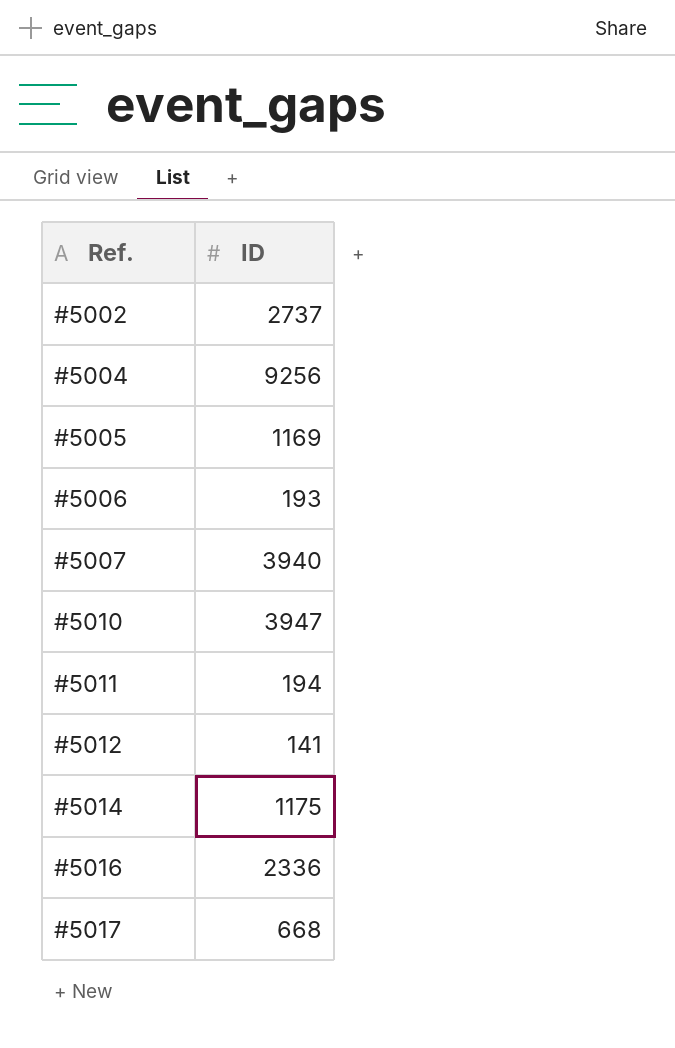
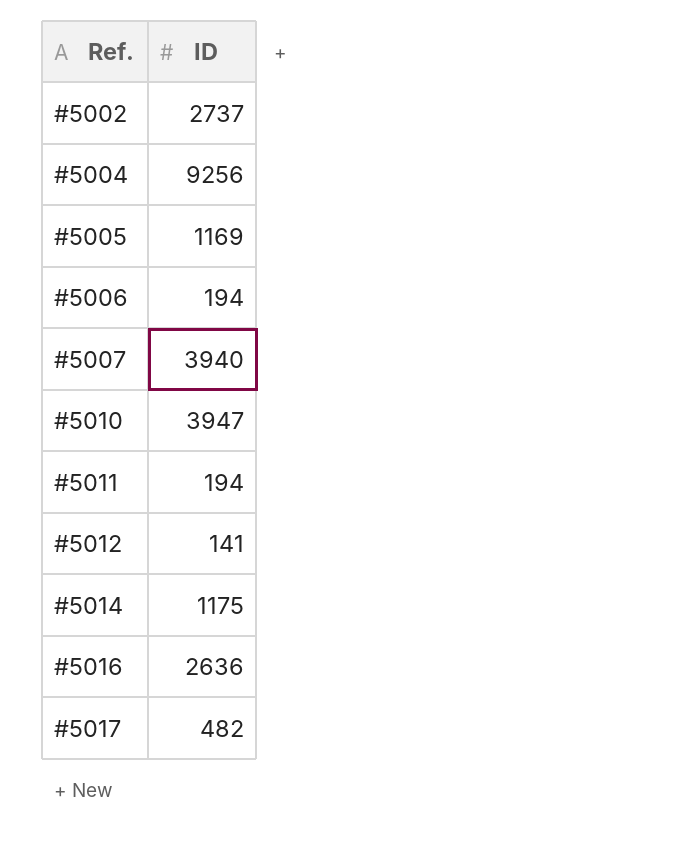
#5006 | ID: 193 -> 194
#5016 | ID: 2336 -> 2636
#5017 | ID: 668 -> 482

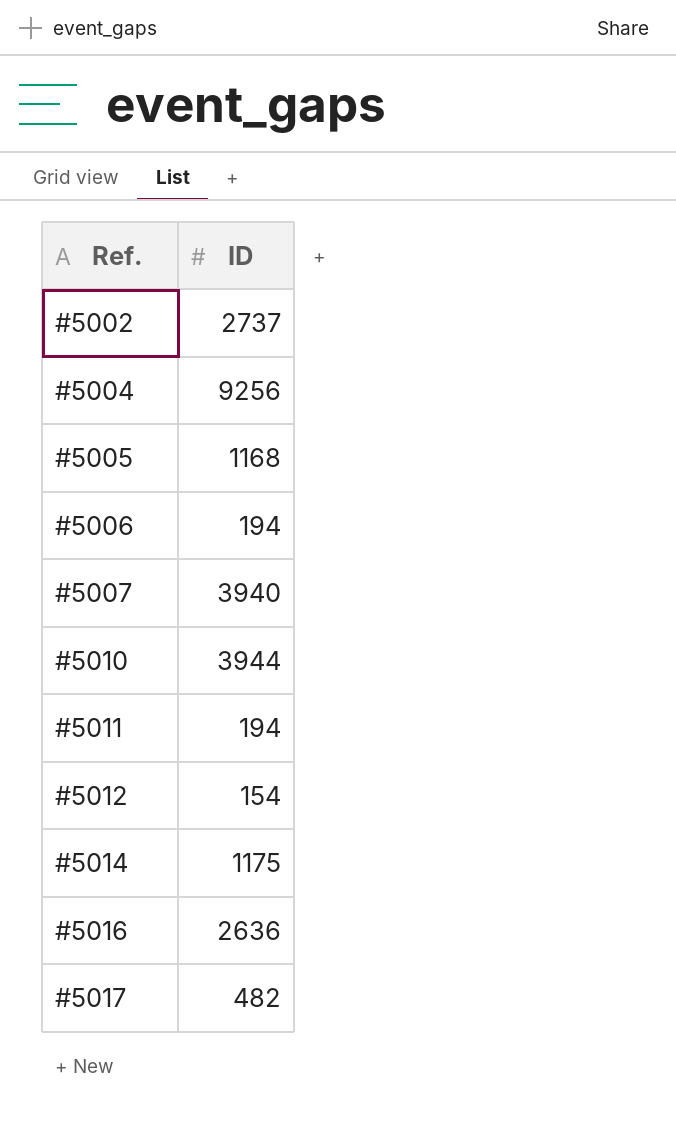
#5005 | ID: 1169 -> 1168
#5010 | ID: 3947 -> 3944
#5012 | ID: 141 -> 154

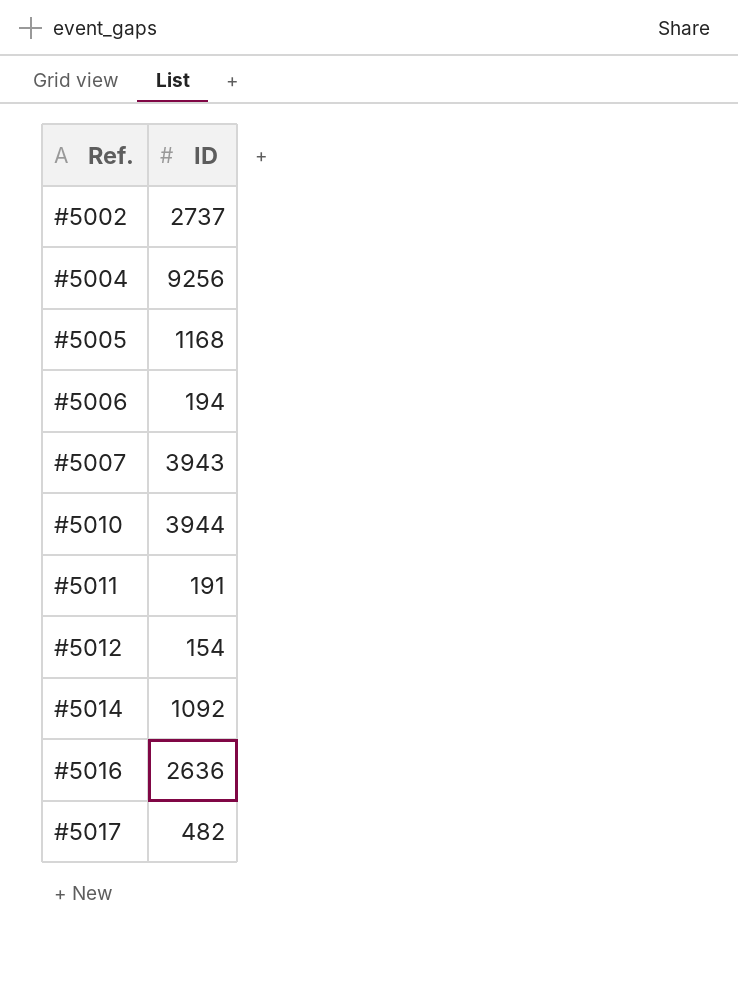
#5007 | ID: 3940 -> 3943
#5011 | ID: 194 -> 191
#5014 | ID: 1175 -> 1092

